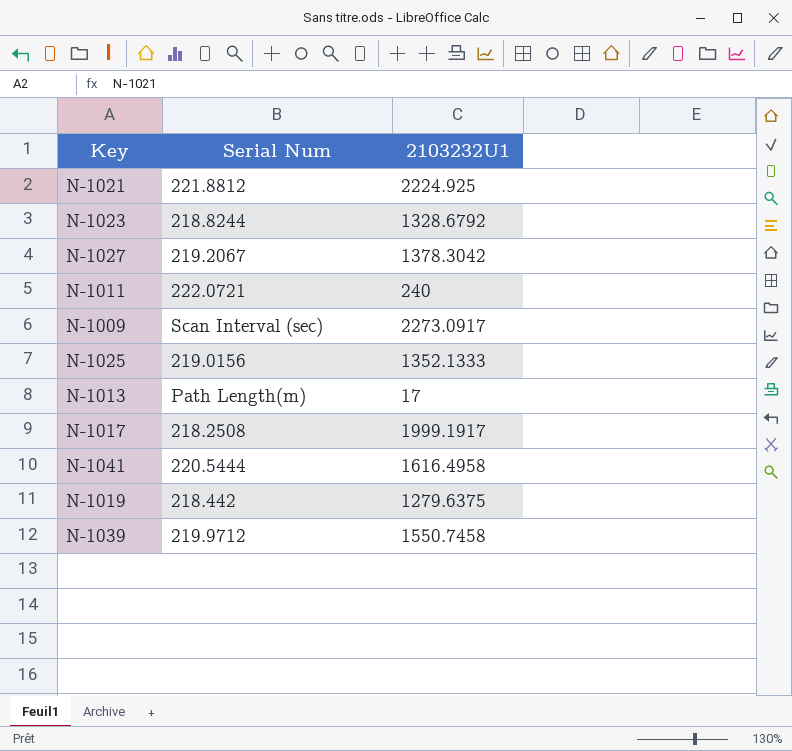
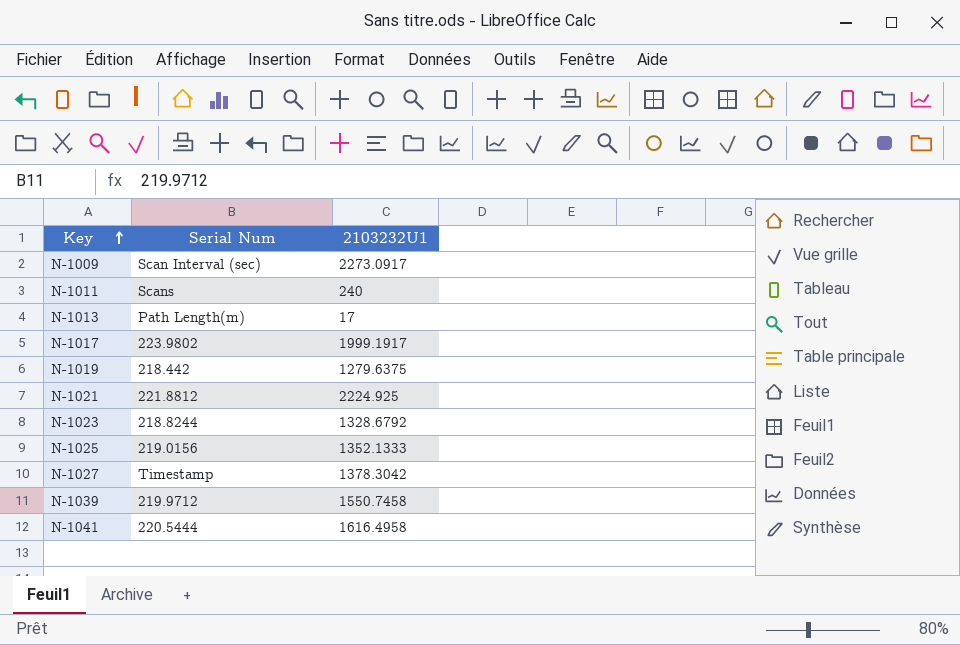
row order: none -> Key ascending
N-1011 | Serial Num: 222.0721 -> Scans
N-1017 | Serial Num: 218.2508 -> 223.9802
N-1027 | Serial Num: 219.2067 -> Timestamp

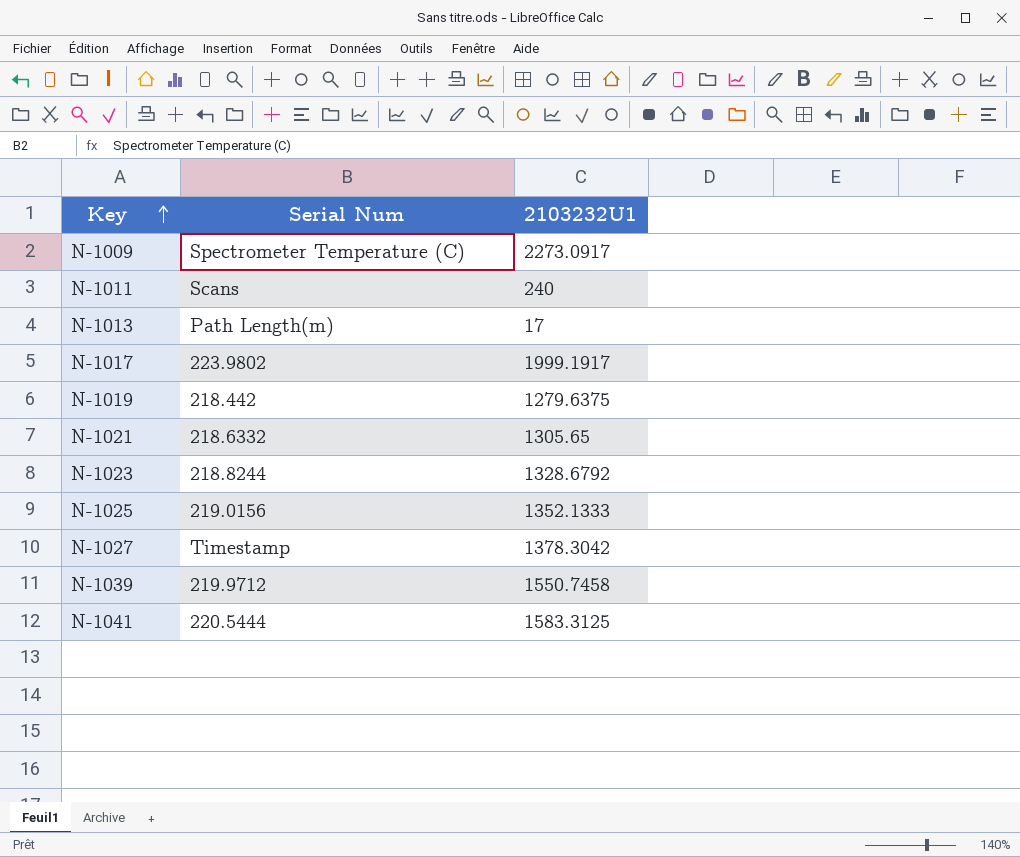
N-1009 | Serial Num: Scan Interval (sec) -> Spectrometer Temperature (C)
N-1021 | Serial Num: 221.8812 -> 218.6332
N-1021 | 2103232U1: 2224.925 -> 1305.65
N-1041 | 2103232U1: 1616.4958 -> 1583.3125

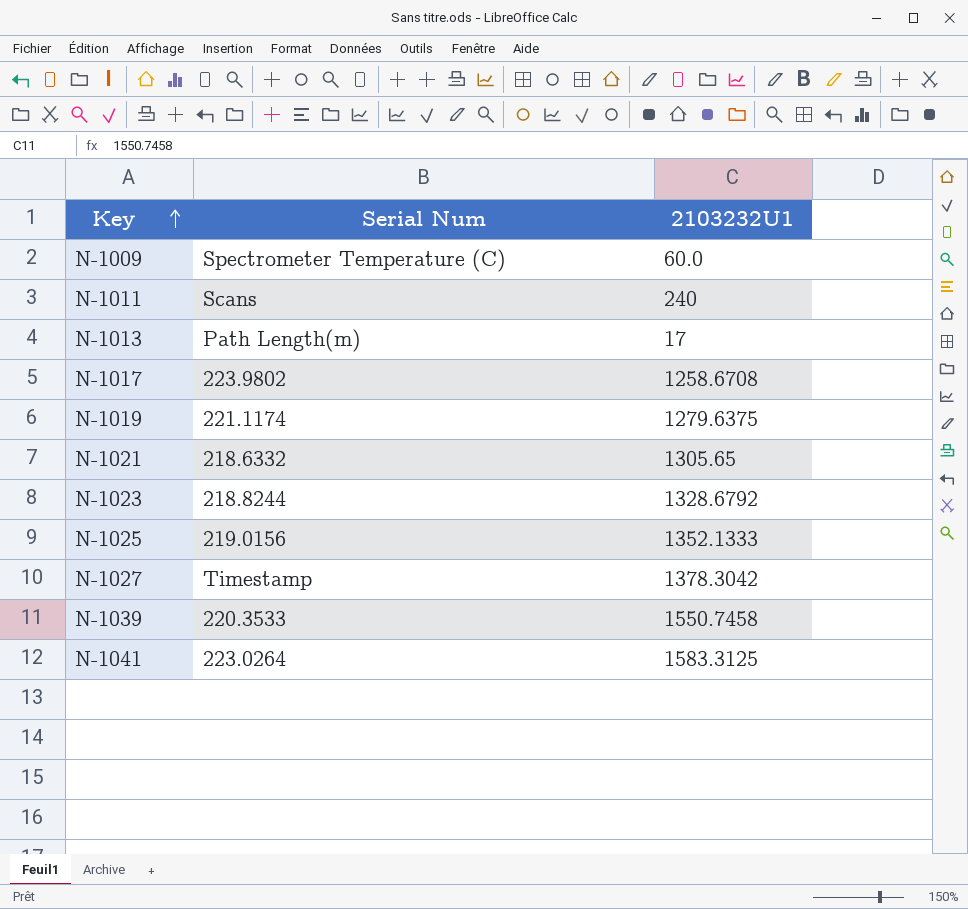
N-1009 | 2103232U1: 2273.0917 -> 60.0
N-1017 | 2103232U1: 1999.1917 -> 1258.6708
N-1019 | Serial Num: 218.442 -> 221.1174
N-1039 | Serial Num: 219.9712 -> 220.3533
N-1041 | Serial Num: 220.5444 -> 223.0264

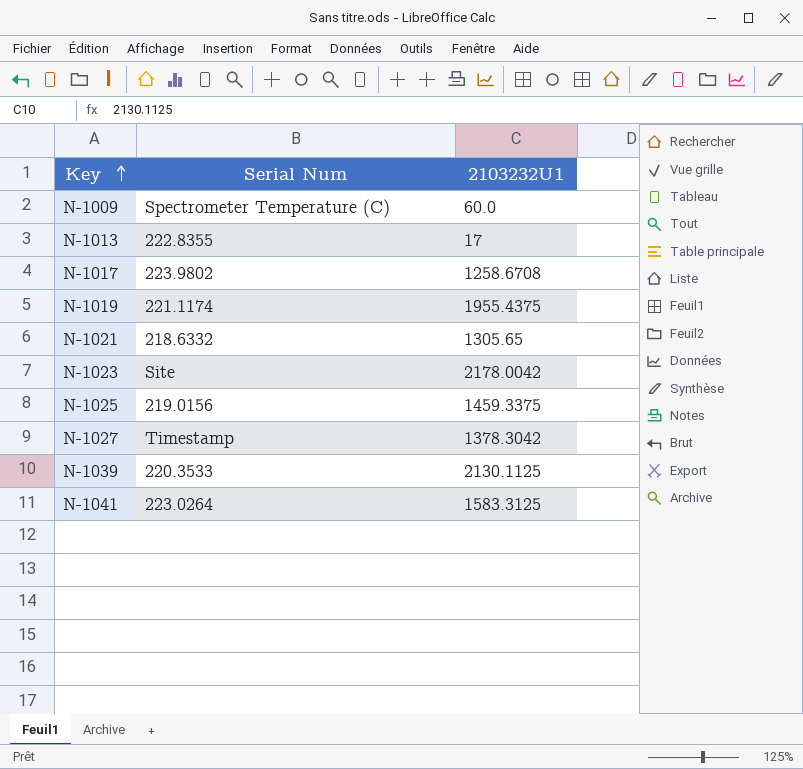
row N-1011: Scans | 240 -> none
N-1013 | Serial Num: Path Length(m) -> 222.8355
N-1019 | 2103232U1: 1279.6375 -> 1955.4375
N-1023 | Serial Num: 218.8244 -> Site
N-1023 | 2103232U1: 1328.6792 -> 2178.0042
N-1025 | 2103232U1: 1352.1333 -> 1459.3375
N-1039 | 2103232U1: 1550.7458 -> 2130.1125

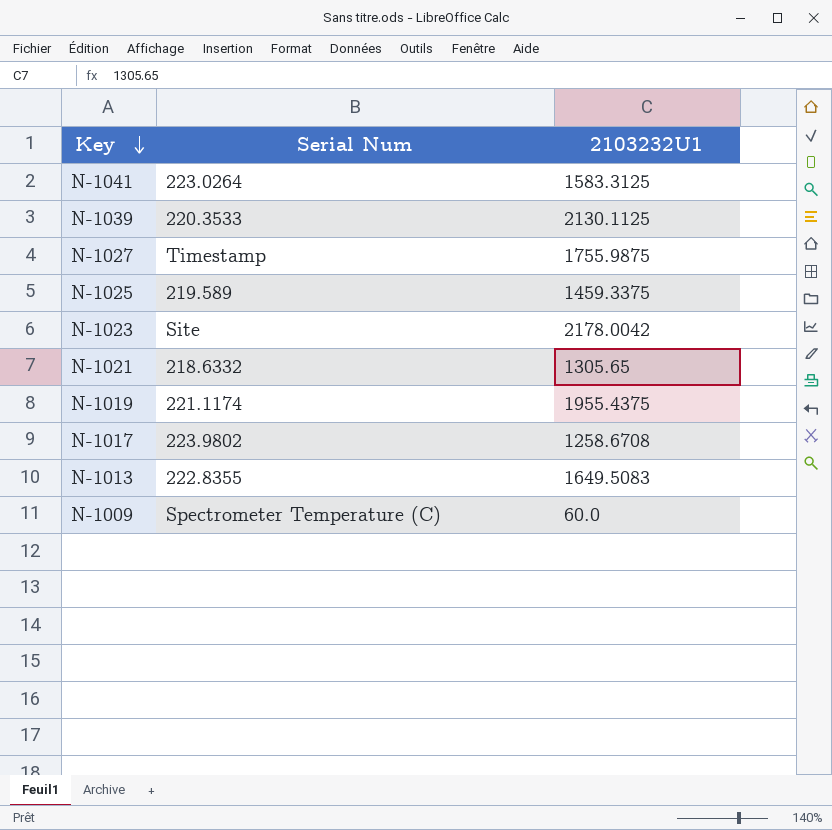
row order: Key ascending -> Key descending
N-1027 | 2103232U1: 1378.3042 -> 1755.9875
N-1025 | Serial Num: 219.0156 -> 219.589
N-1013 | 2103232U1: 17 -> 1649.5083

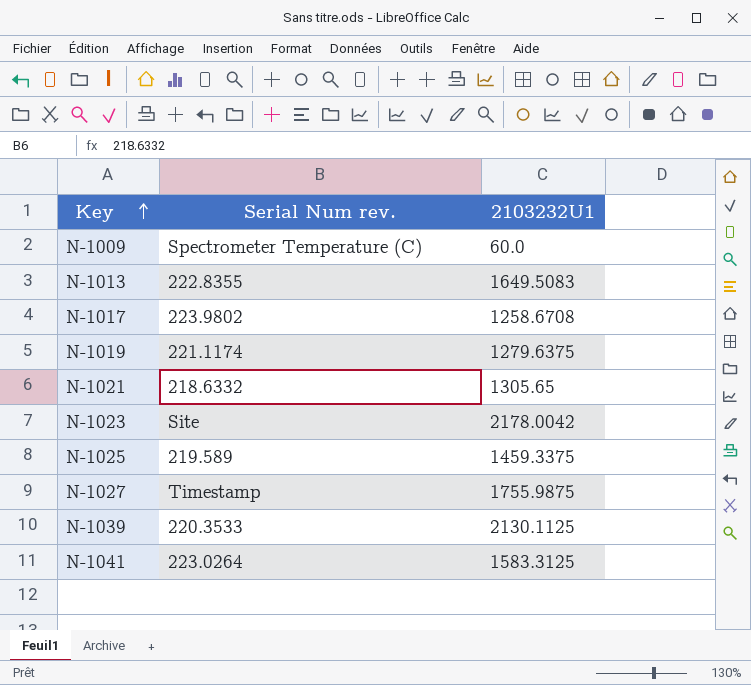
row order: Key descending -> Key ascending
column name: Serial Num -> Serial Num rev.
N-1019 | 2103232U1: 1955.4375 -> 1279.6375

